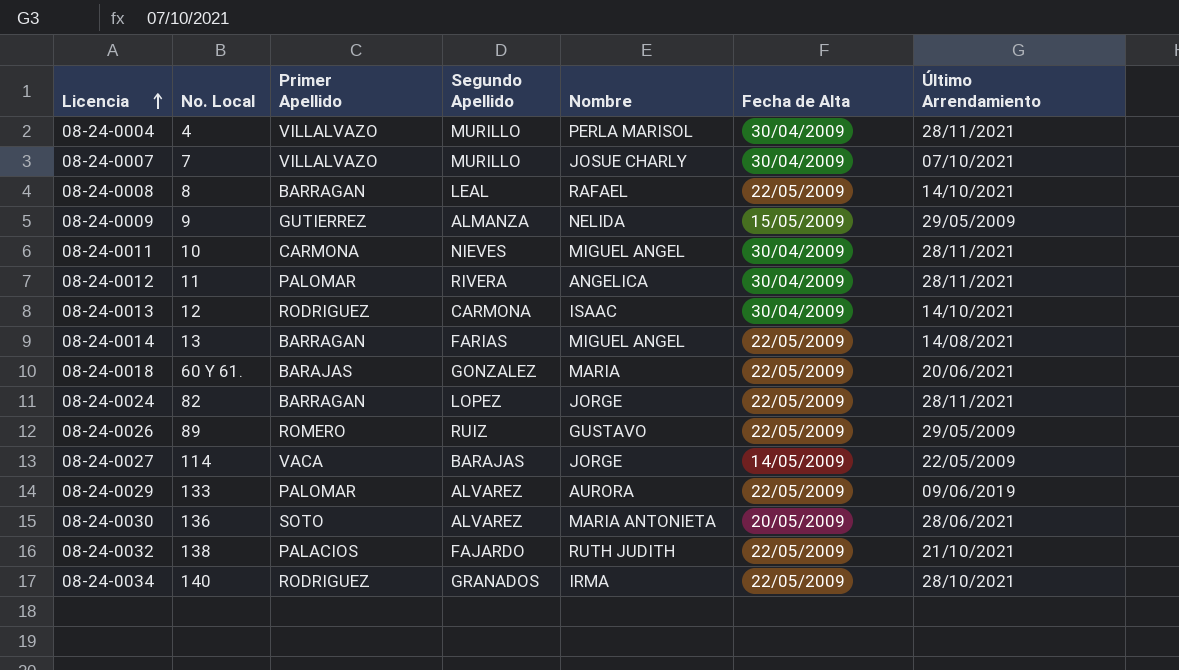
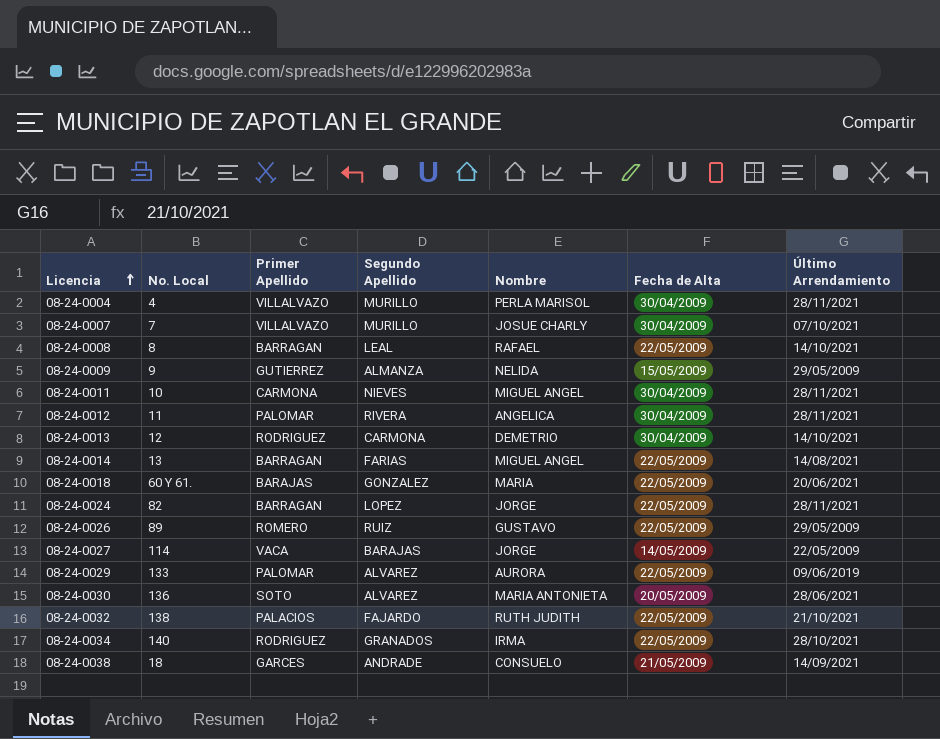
08-24-0013 | Nombre: ISAAC -> DEMETRIO
row 08-24-0038: none -> 18 | GARCES | ANDRADE | CONSUELO | 21/05/2009 | 14/09/2021

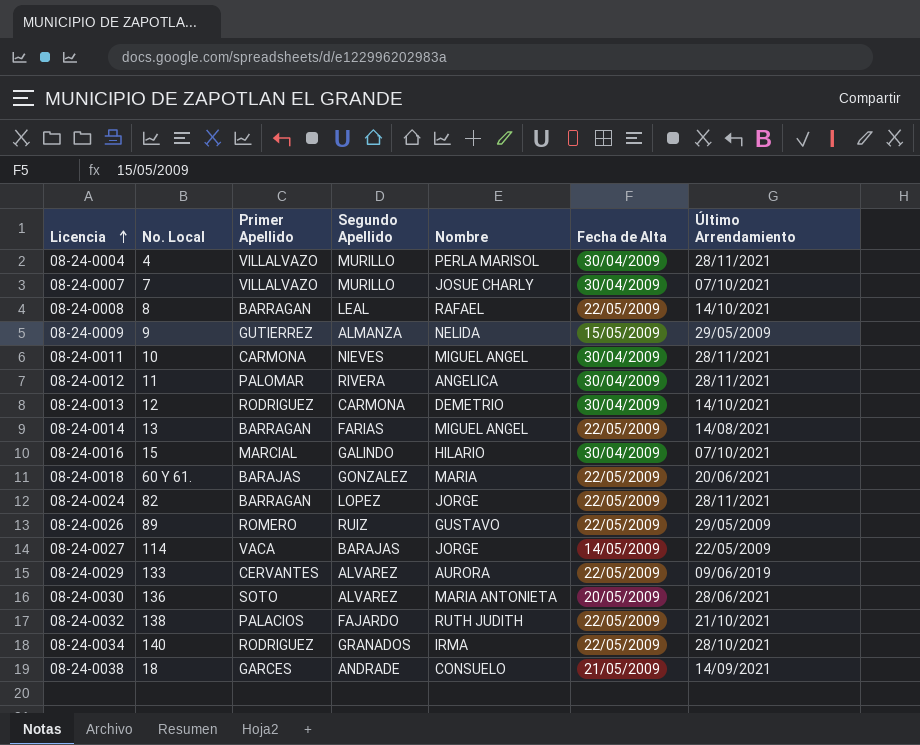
row 08-24-0016: none -> 15 | MARCIAL | GALINDO | HILARIO | 30/04/2009 | 07/10/2021
08-24-0029 | Primer Apellido: PALOMAR -> CERVANTES

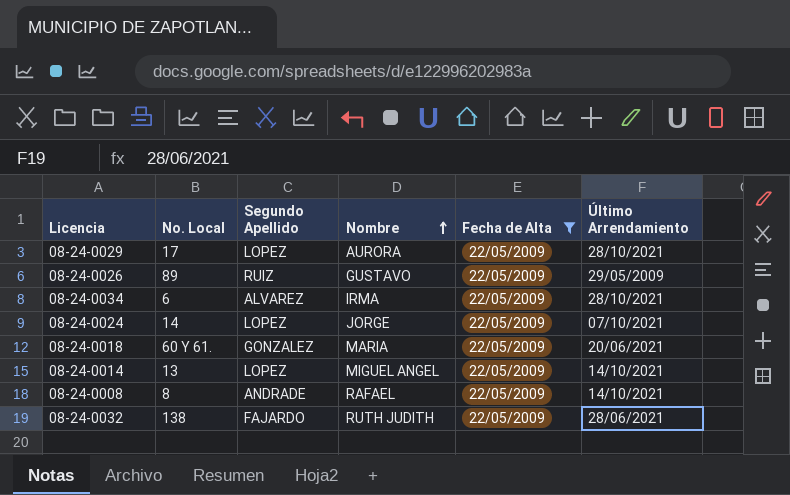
filter: none -> Fecha de Alta = 22/05/2009
row order: Licencia ascending -> Nombre ascending
column Primer Apellido | position: 3 -> none
08-24-0029 | No. Local: 133 -> 17
08-24-0029 | Segundo Apellido: ALVAREZ -> LOPEZ
08-24-0029 | Último Arrendamiento: 09/06/2019 -> 28/10/2021
08-24-0034 | No. Local: 140 -> 6
08-24-0034 | Segundo Apellido: GRANADOS -> ALVAREZ
08-24-0024 | No. Local: 82 -> 14
08-24-0024 | Último Arrendamiento: 28/11/2021 -> 07/10/2021
08-24-0014 | Segundo Apellido: FARIAS -> LOPEZ
08-24-0014 | Último Arrendamiento: 14/08/2021 -> 14/10/2021
08-24-0008 | Segundo Apellido: LEAL -> ANDRADE
08-24-0032 | Último Arrendamiento: 21/10/2021 -> 28/06/2021

